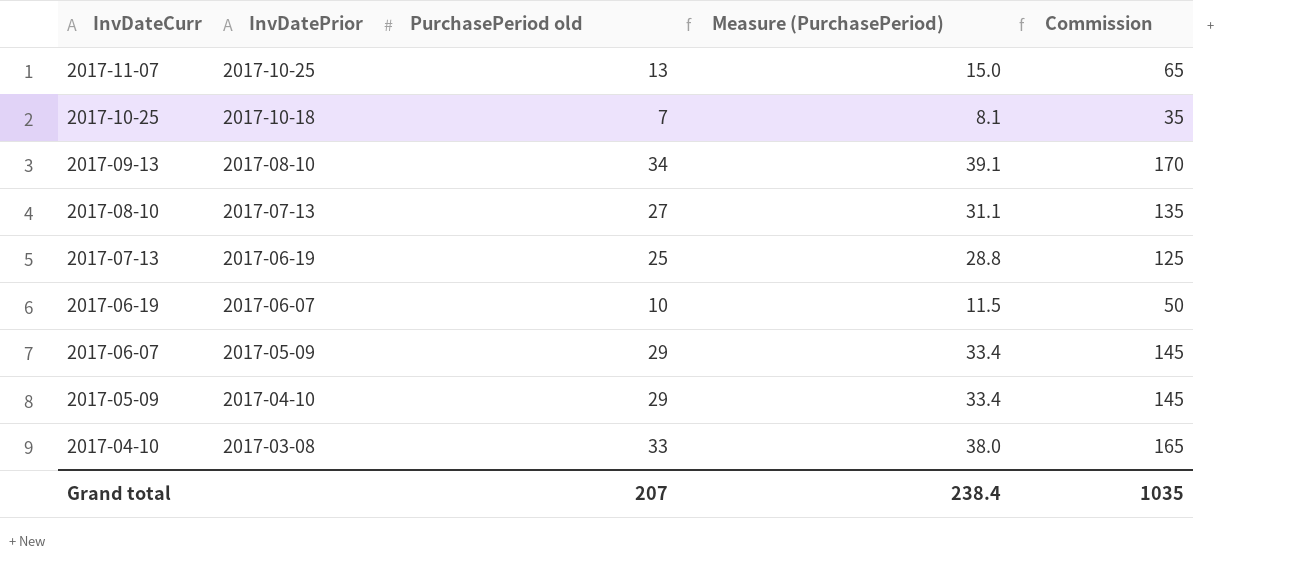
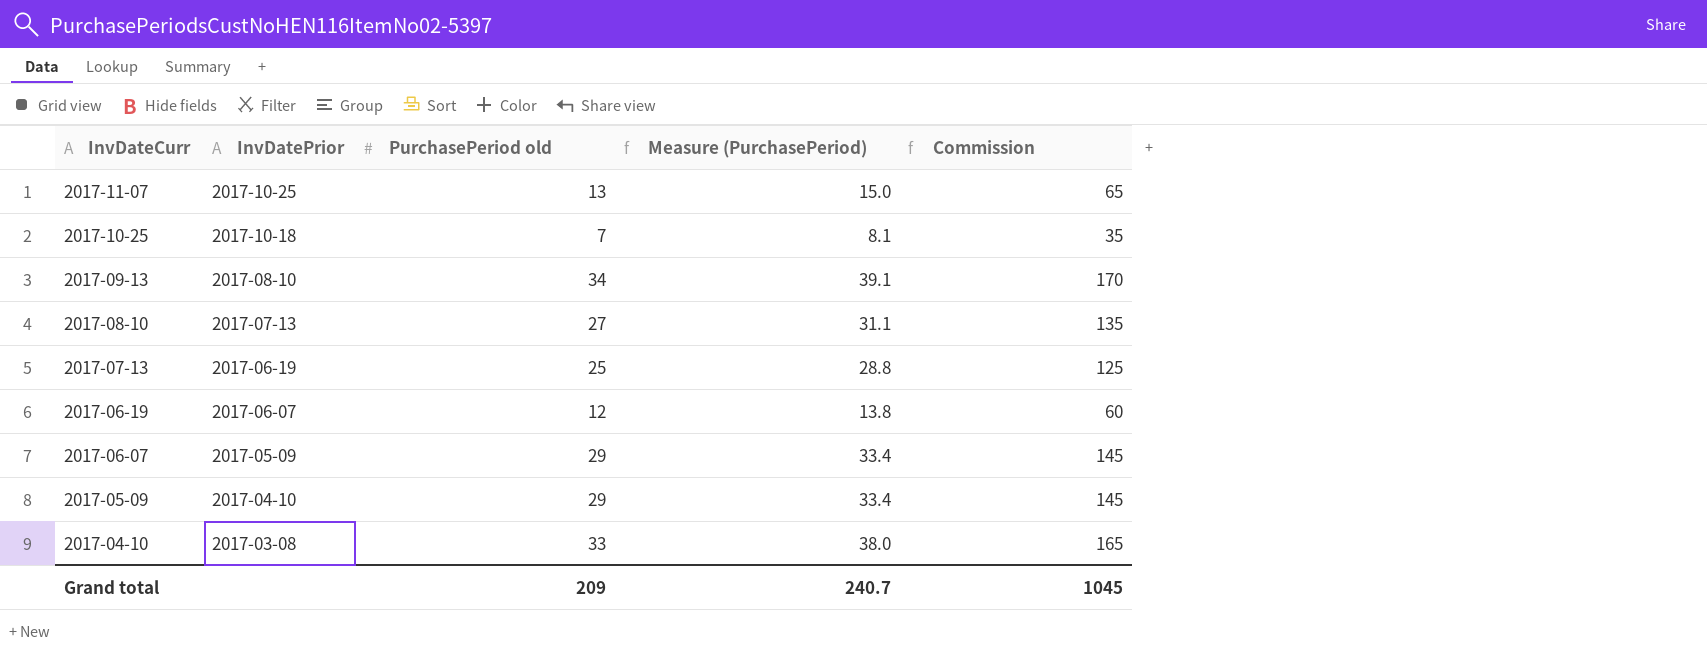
2017-06-19 | PurchasePeriod old: 10 -> 12
2017-06-19 | Measure (PurchasePeriod): 11.5 -> 13.8
2017-06-19 | Commission: 50 -> 60
Grand total | PurchasePeriod old: 207 -> 209
Grand total | Measure (PurchasePeriod): 238.4 -> 240.7
Grand total | Commission: 1035 -> 1045

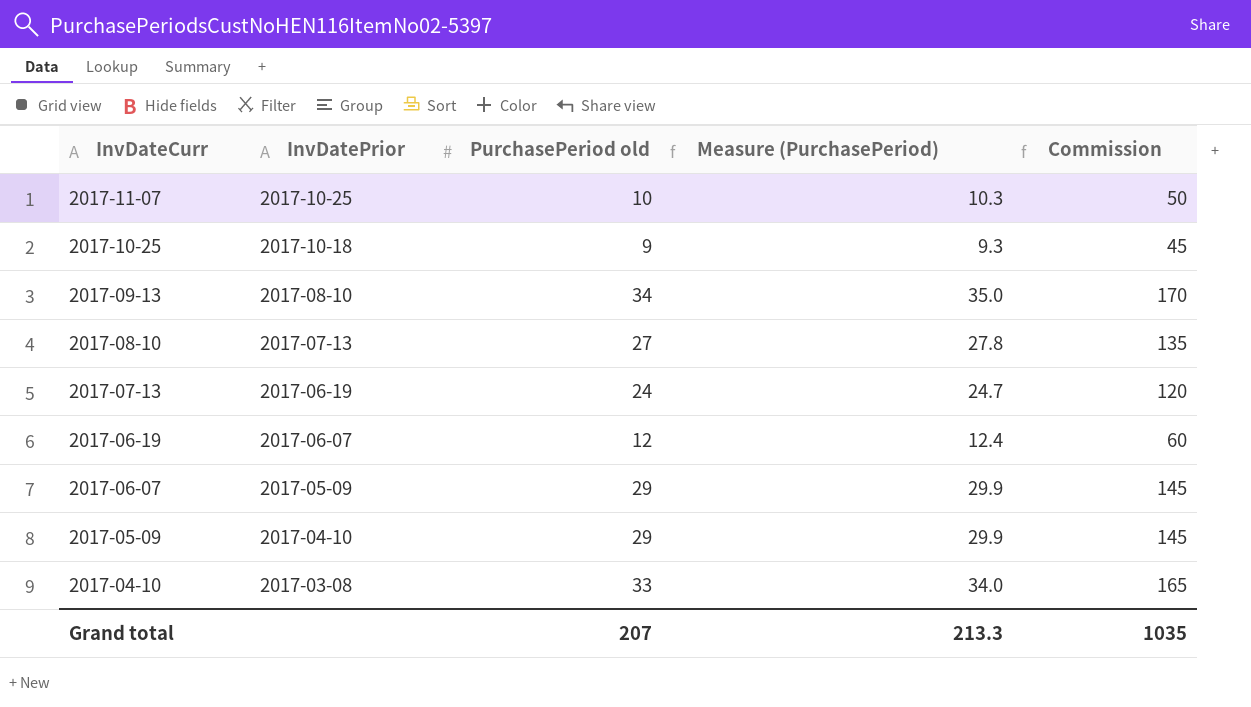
column Measure (PurchasePeriod) | formula: [PurchasePeriod old] * 1.15 -> [PurchasePeriod old] * 1.03
2017-11-07 | PurchasePeriod old: 13 -> 10
2017-11-07 | Commission: 65 -> 50
2017-10-25 | PurchasePeriod old: 7 -> 9
2017-10-25 | Commission: 35 -> 45
2017-07-13 | PurchasePeriod old: 25 -> 24
2017-07-13 | Commission: 125 -> 120
Grand total | PurchasePeriod old: 209 -> 207
Grand total | Measure (PurchasePeriod): 240.7 -> 213.3
Grand total | Commission: 1045 -> 1035

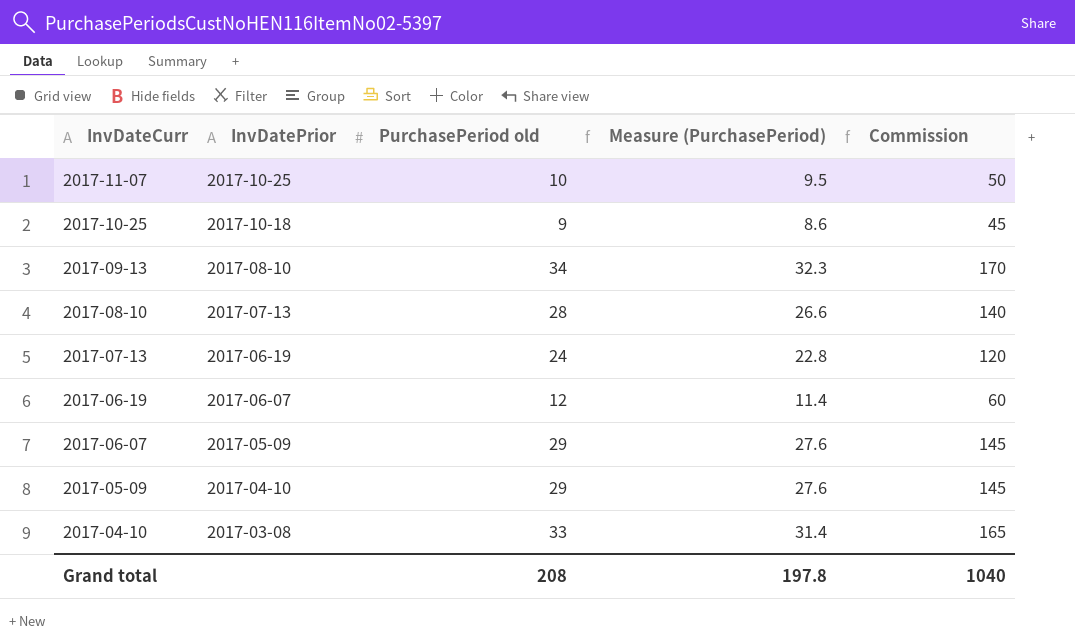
column Measure (PurchasePeriod) | formula: [PurchasePeriod old] * 1.03 -> [PurchasePeriod old] * 0.95
2017-08-10 | PurchasePeriod old: 27 -> 28
2017-08-10 | Commission: 135 -> 140
Grand total | PurchasePeriod old: 207 -> 208
Grand total | Measure (PurchasePeriod): 213.3 -> 197.8
Grand total | Commission: 1035 -> 1040

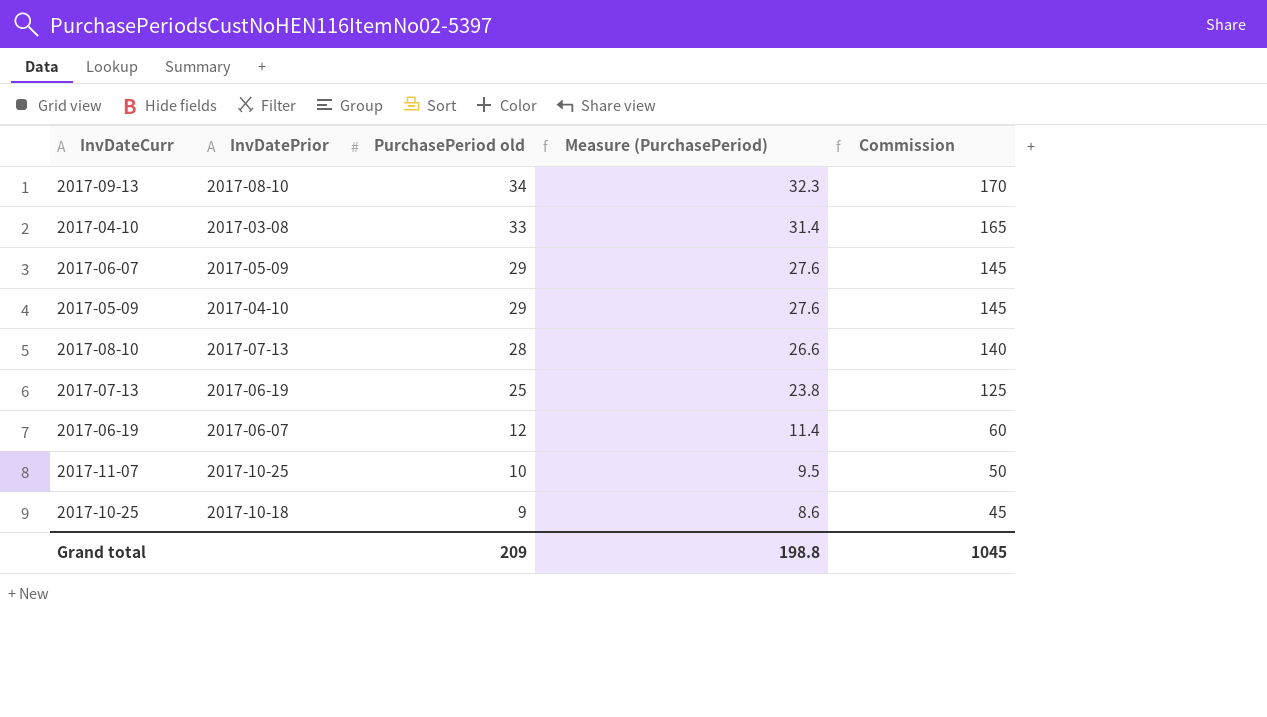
row order: InvDateCurr descending -> PurchasePeriod old descending
2017-07-13 | PurchasePeriod old: 24 -> 25
2017-07-13 | Measure (PurchasePeriod): 22.8 -> 23.8
2017-07-13 | Commission: 120 -> 125
Grand total | PurchasePeriod old: 208 -> 209
Grand total | Measure (PurchasePeriod): 197.8 -> 198.8
Grand total | Commission: 1040 -> 1045

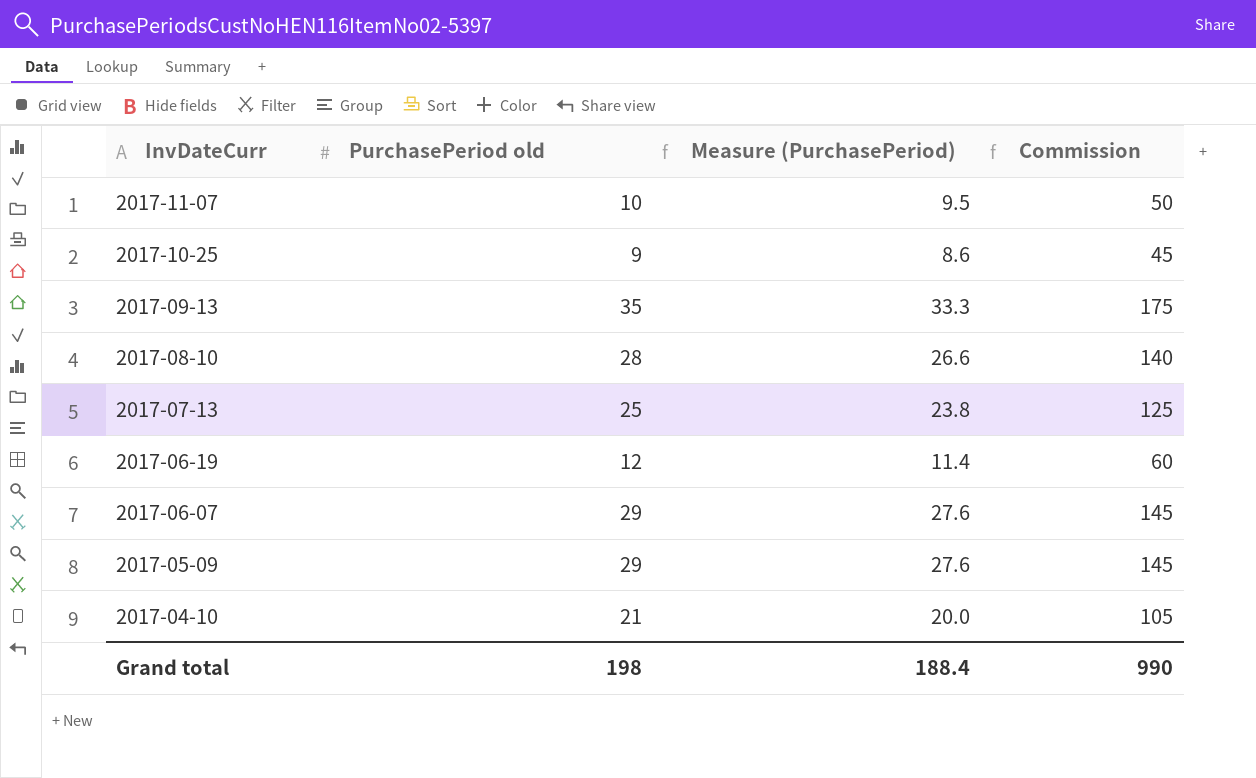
row order: PurchasePeriod old descending -> InvDateCurr descending
column InvDatePrior | position: 2 -> none
2017-09-13 | PurchasePeriod old: 34 -> 35
2017-09-13 | Measure (PurchasePeriod): 32.3 -> 33.3
2017-09-13 | Commission: 170 -> 175
2017-04-10 | PurchasePeriod old: 33 -> 21
2017-04-10 | Measure (PurchasePeriod): 31.4 -> 20.0
2017-04-10 | Commission: 165 -> 105
Grand total | PurchasePeriod old: 209 -> 198
Grand total | Measure (PurchasePeriod): 198.8 -> 188.4
Grand total | Commission: 1045 -> 990

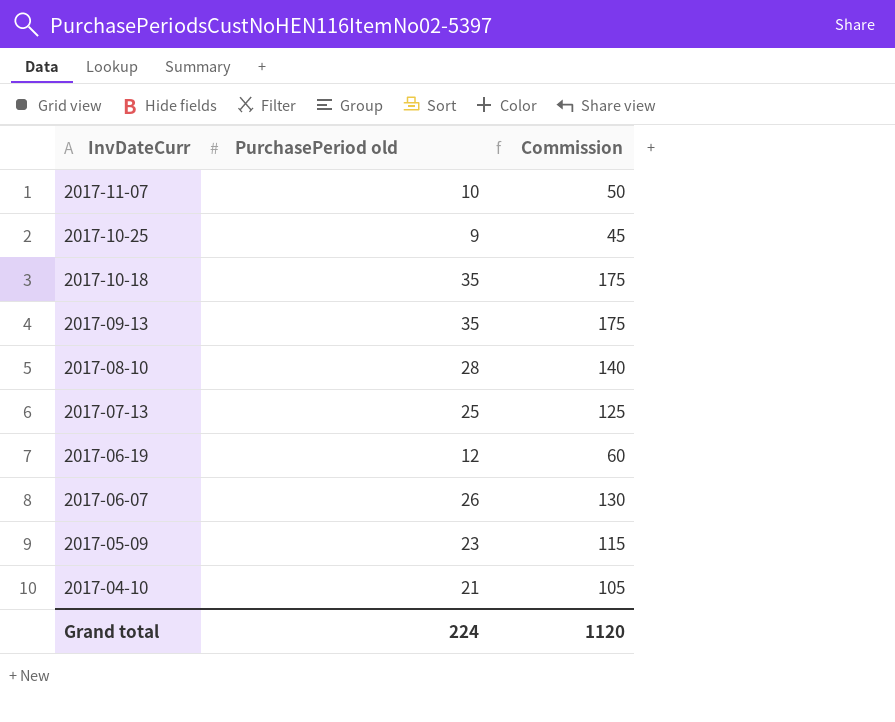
column Measure (PurchasePeriod) | formula: [PurchasePeriod old] * 0.95 -> none
row 2017-10-18: none -> 35 | 175
2017-06-07 | PurchasePeriod old: 29 -> 26
2017-06-07 | Commission: 145 -> 130
2017-05-09 | PurchasePeriod old: 29 -> 23
2017-05-09 | Commission: 145 -> 115
Grand total | PurchasePeriod old: 198 -> 224
Grand total | Commission: 990 -> 1120

